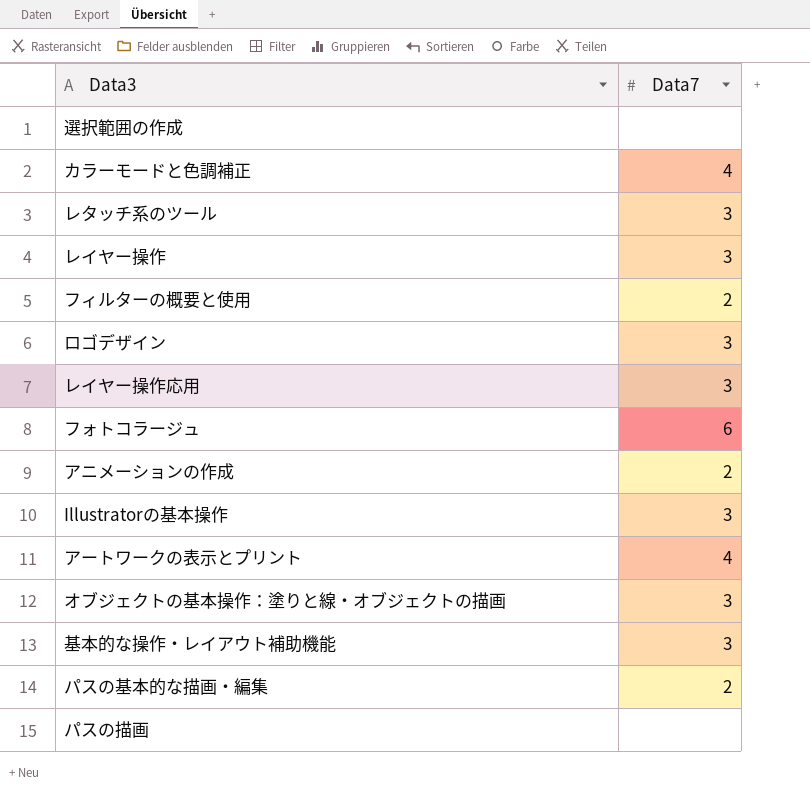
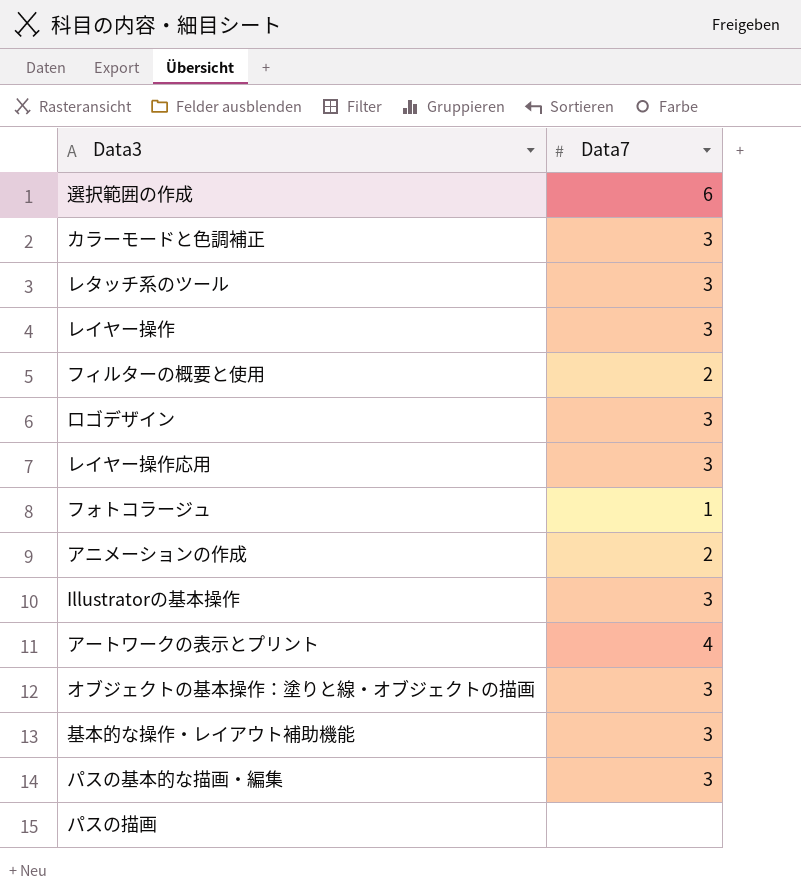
選択範囲の作成 | Data7: none -> 6
カラーモードと色調補正 | Data7: 4 -> 3
フォトコラージュ | Data7: 6 -> 1
パスの基本的な描画・編集 | Data7: 2 -> 3

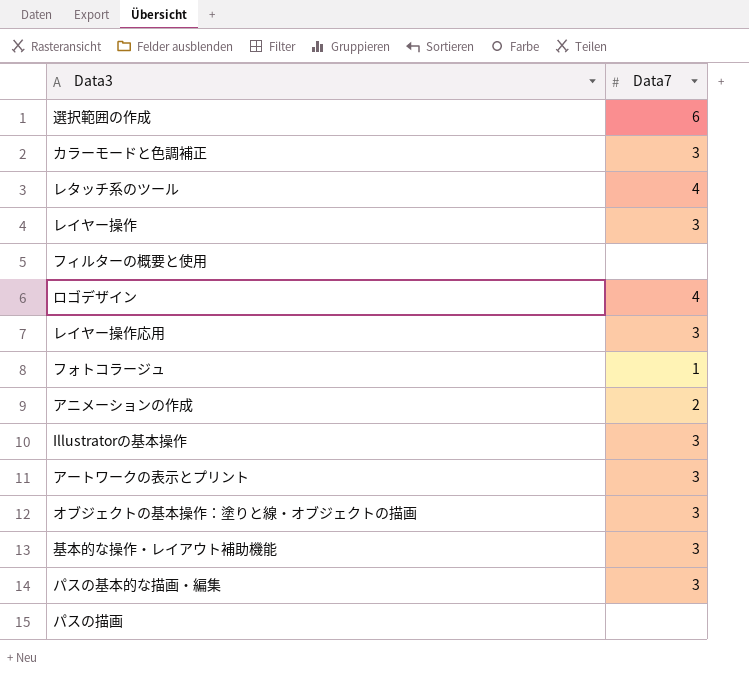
レタッチ系のツール | Data7: 3 -> 4
フィルターの概要と使用 | Data7: 2 -> none
ロゴデザイン | Data7: 3 -> 4
アートワークの表示とプリント | Data7: 4 -> 3

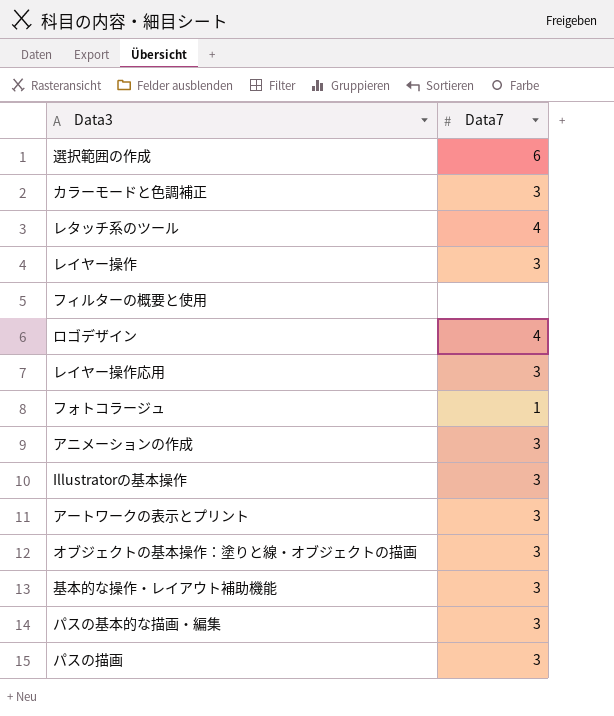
アニメーションの作成 | Data7: 2 -> 3
パスの描画 | Data7: none -> 3

